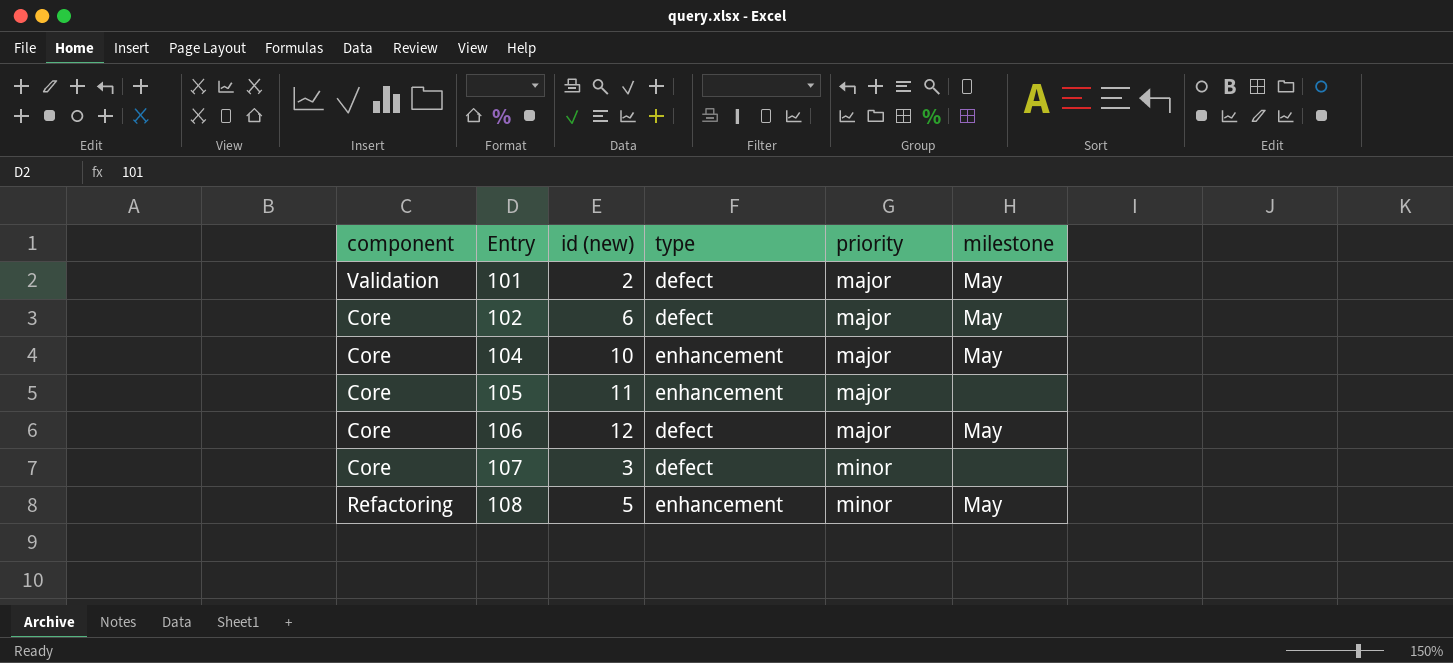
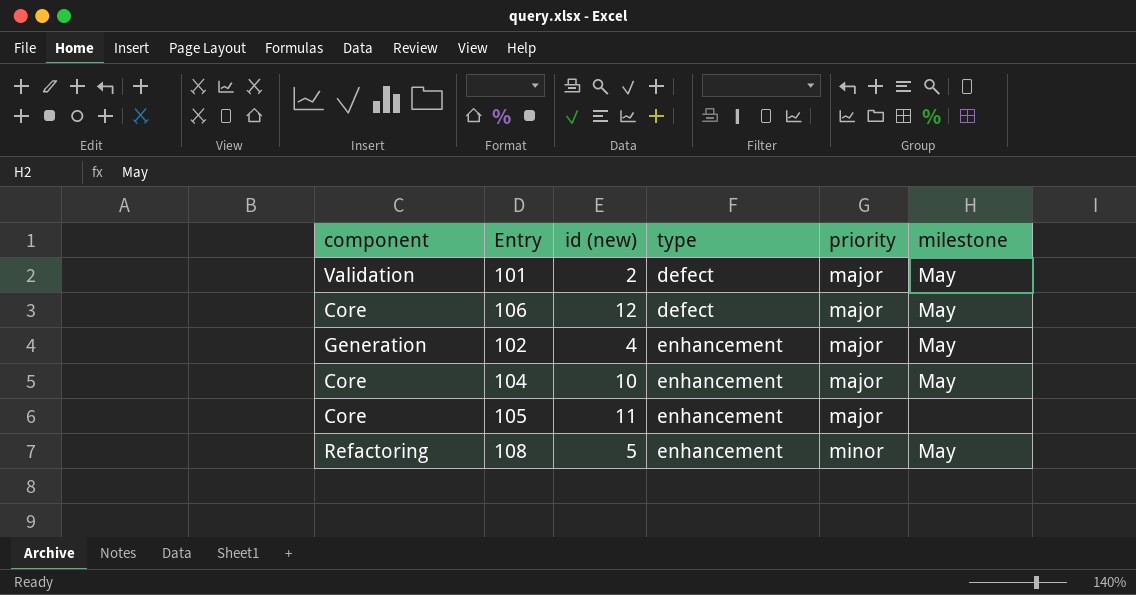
row order: Entry ascending -> type ascending
row 107: Core | 3 | defect | minor | none -> none
102 | component: Core -> Generation
102 | id (new): 6 -> 4
102 | type: defect -> enhancement

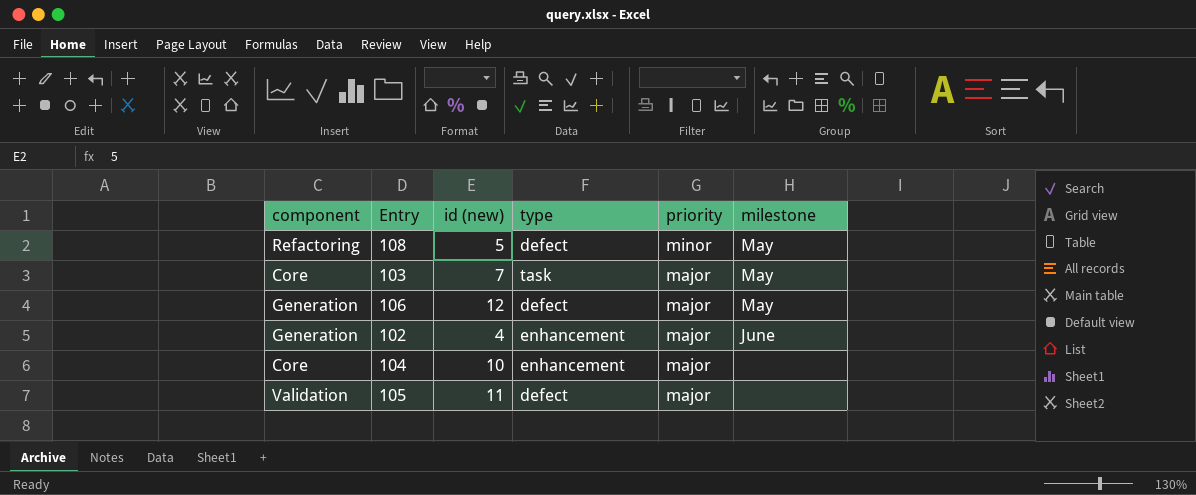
row order: type ascending -> priority descending
row 101: Validation | 2 | defect | major | May -> none
108 | type: enhancement -> defect
row 103: none -> Core | 7 | task | major | May
106 | component: Core -> Generation
102 | milestone: May -> June
104 | milestone: May -> none
105 | component: Core -> Validation
105 | type: enhancement -> defect

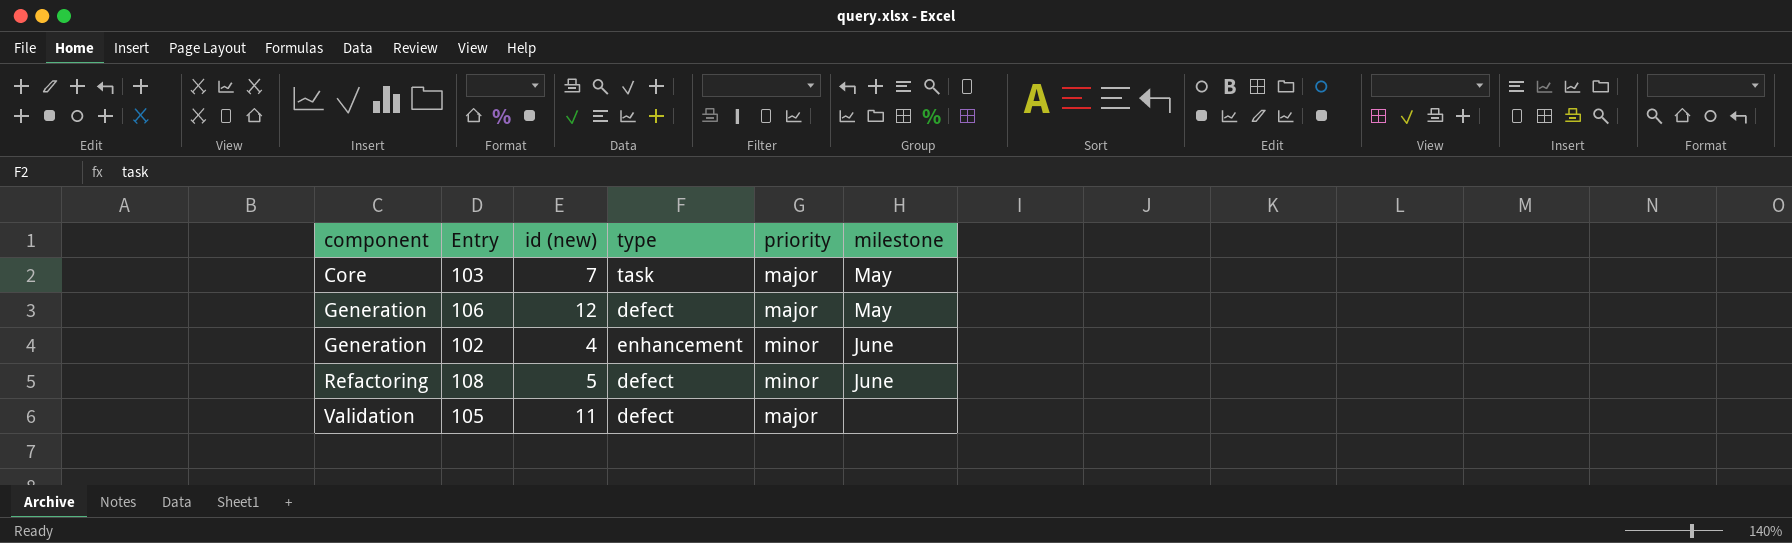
row order: priority descending -> component ascending
row 104: Core | 10 | enhancement | major | none -> none
102 | priority: major -> minor
108 | milestone: May -> June

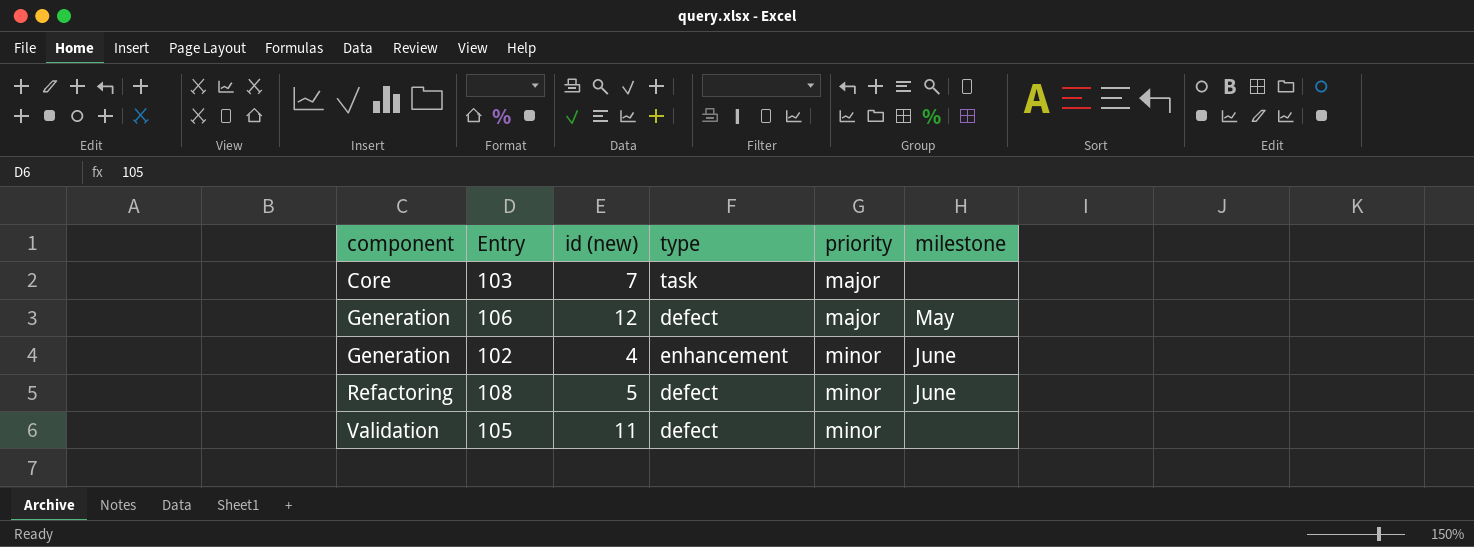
103 | milestone: May -> none
105 | priority: major -> minor

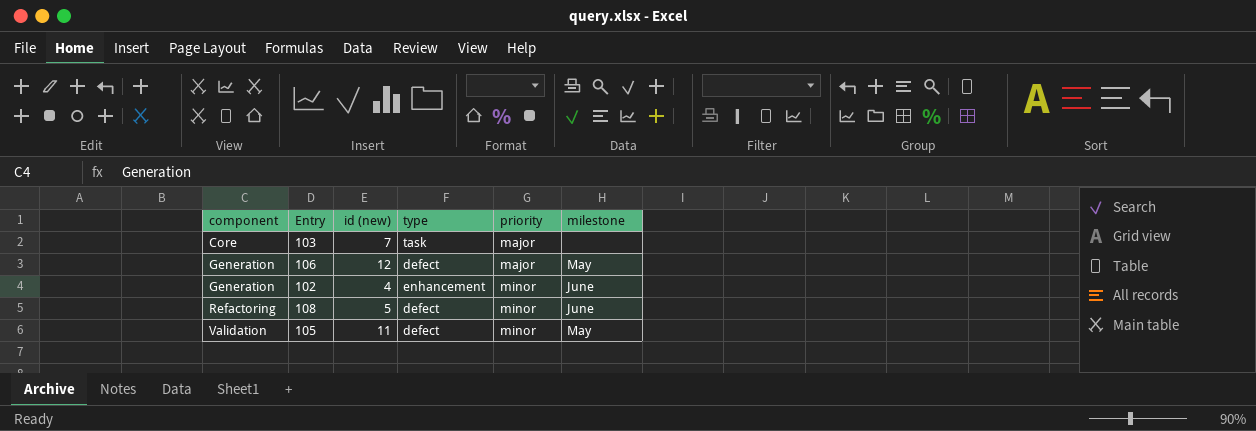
105 | milestone: none -> May

